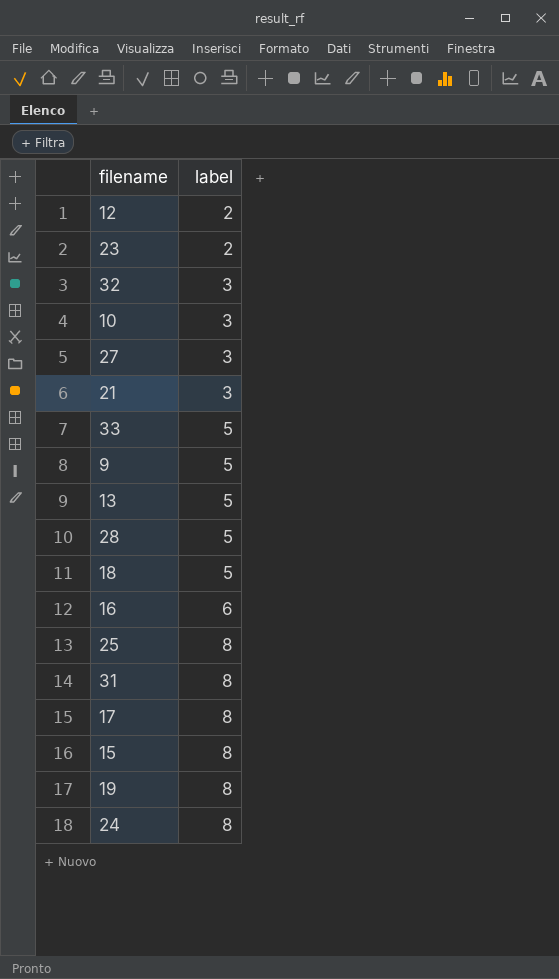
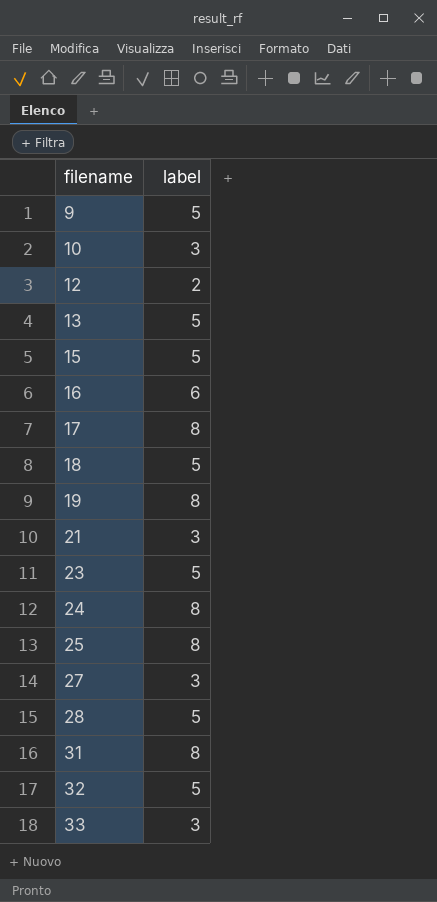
row order: label ascending -> filename ascending
15 | label: 8 -> 5
23 | label: 2 -> 5
32 | label: 3 -> 5
33 | label: 5 -> 3

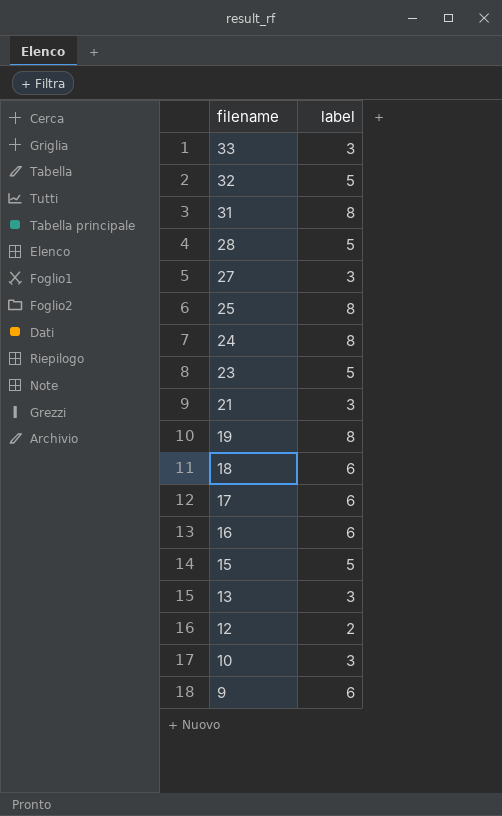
row order: filename ascending -> filename descending
18 | label: 5 -> 6
17 | label: 8 -> 6
13 | label: 5 -> 3
9 | label: 5 -> 6

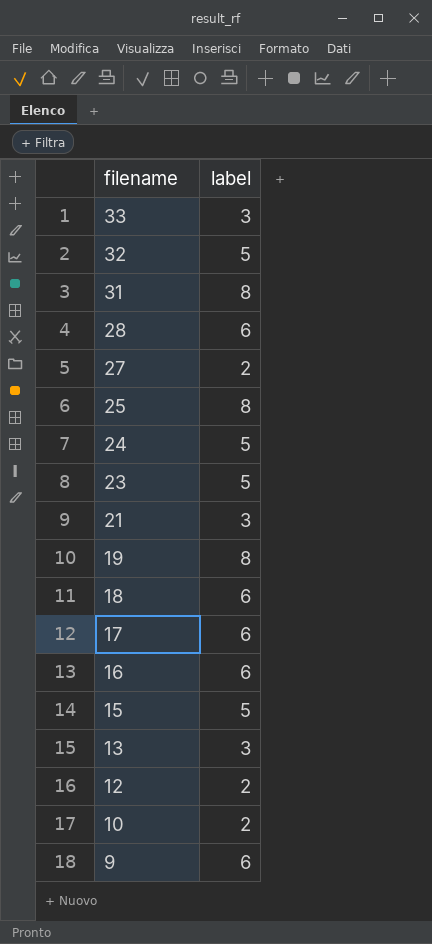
28 | label: 5 -> 6
27 | label: 3 -> 2
24 | label: 8 -> 5
10 | label: 3 -> 2

